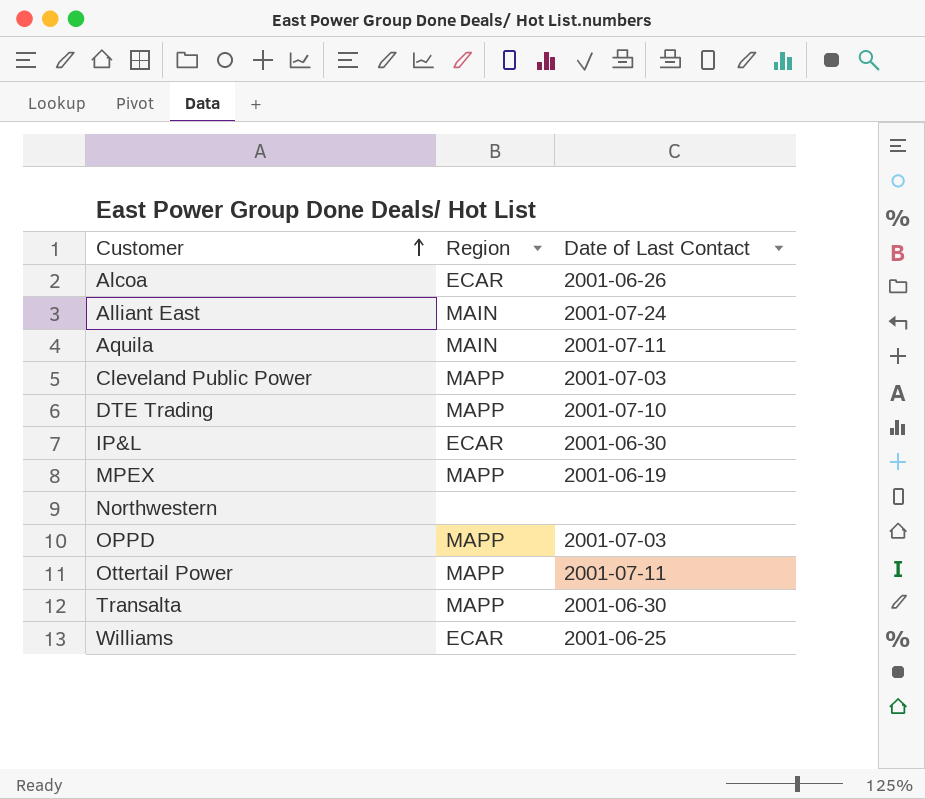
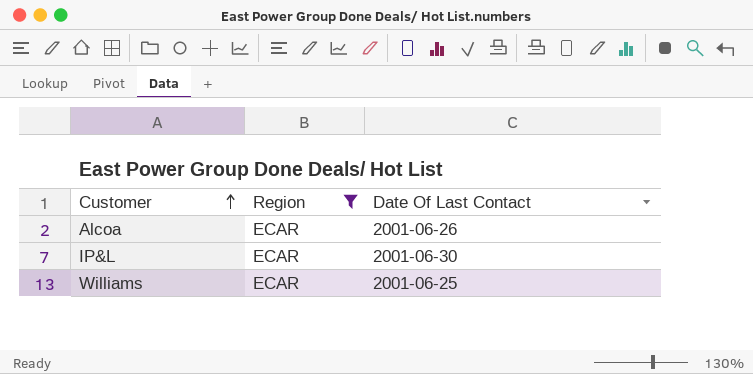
filter: none -> Region = ECAR
column name: Date of Last Contact -> Date Of Last Contact

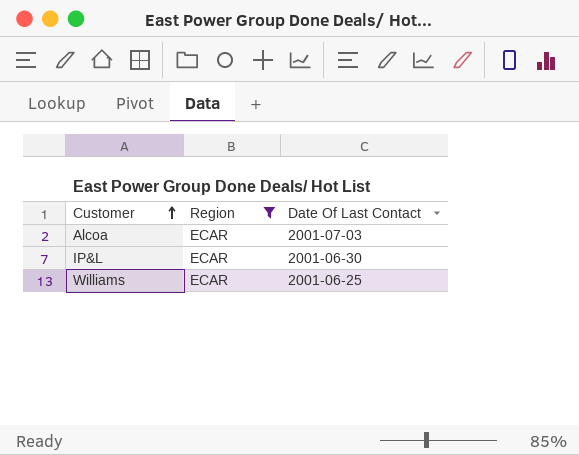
Alcoa | Date Of Last Contact: 2001-06-26 -> 2001-07-03

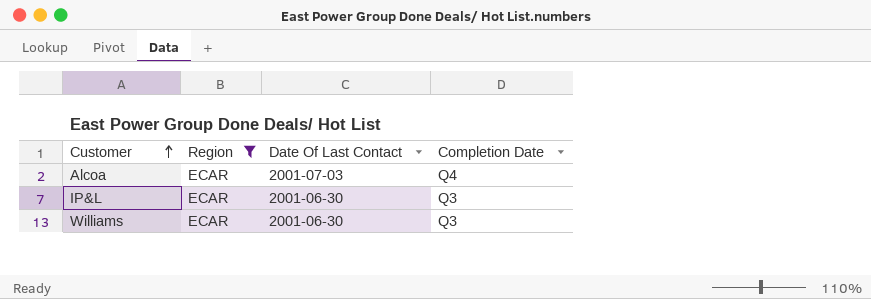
column Completion Date | position: none -> 4
Williams | Date Of Last Contact: 2001-06-25 -> 2001-06-30

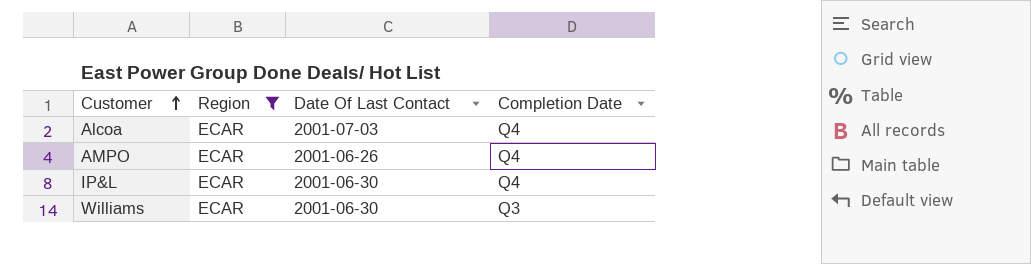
row AMPO: none -> ECAR | 2001-06-26 | Q4
IP&L | Completion Date: Q3 -> Q4

